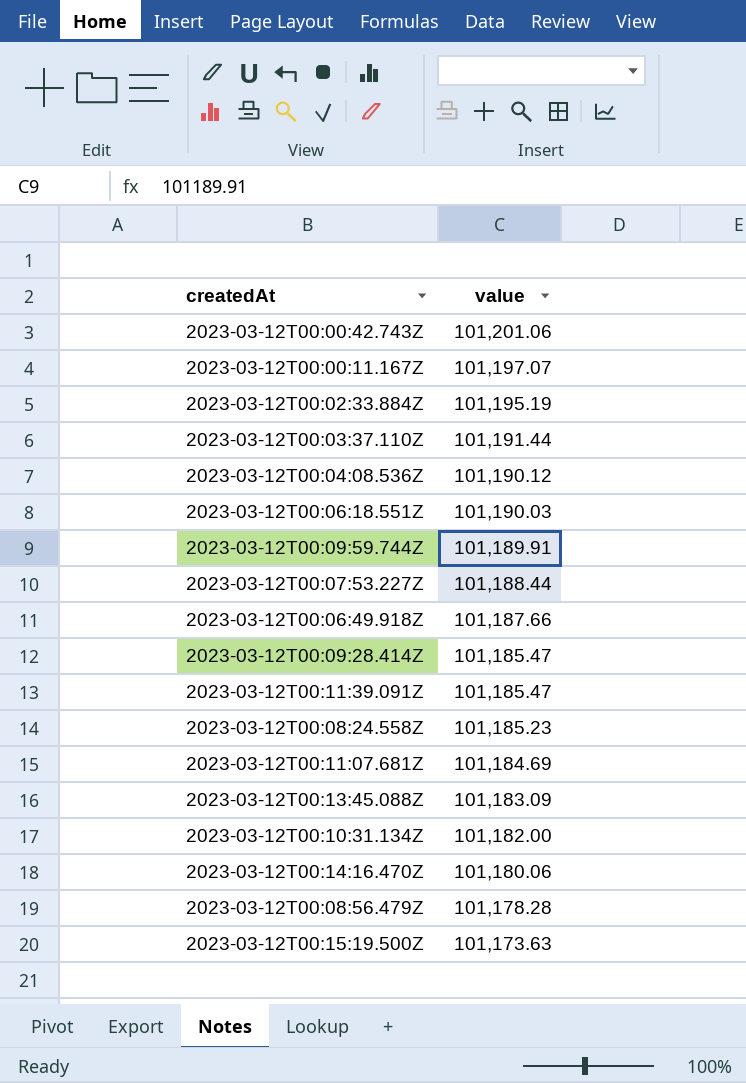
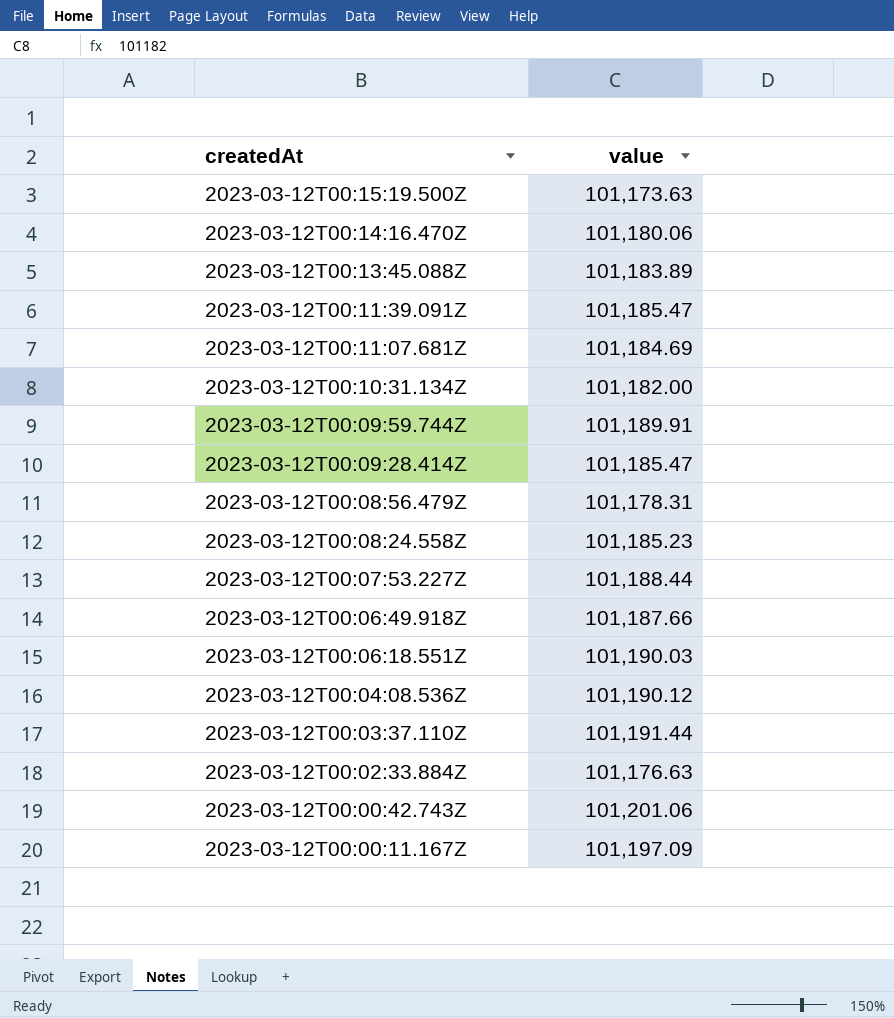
row order: value descending -> createdAt descending
2023-03-12T00:13:45.088Z | value: 101,183.09 -> 101,183.89
2023-03-12T00:08:56.479Z | value: 101,178.28 -> 101,178.31
2023-03-12T00:02:33.884Z | value: 101,195.19 -> 101,176.63
2023-03-12T00:00:11.167Z | value: 101,197.07 -> 101,197.09

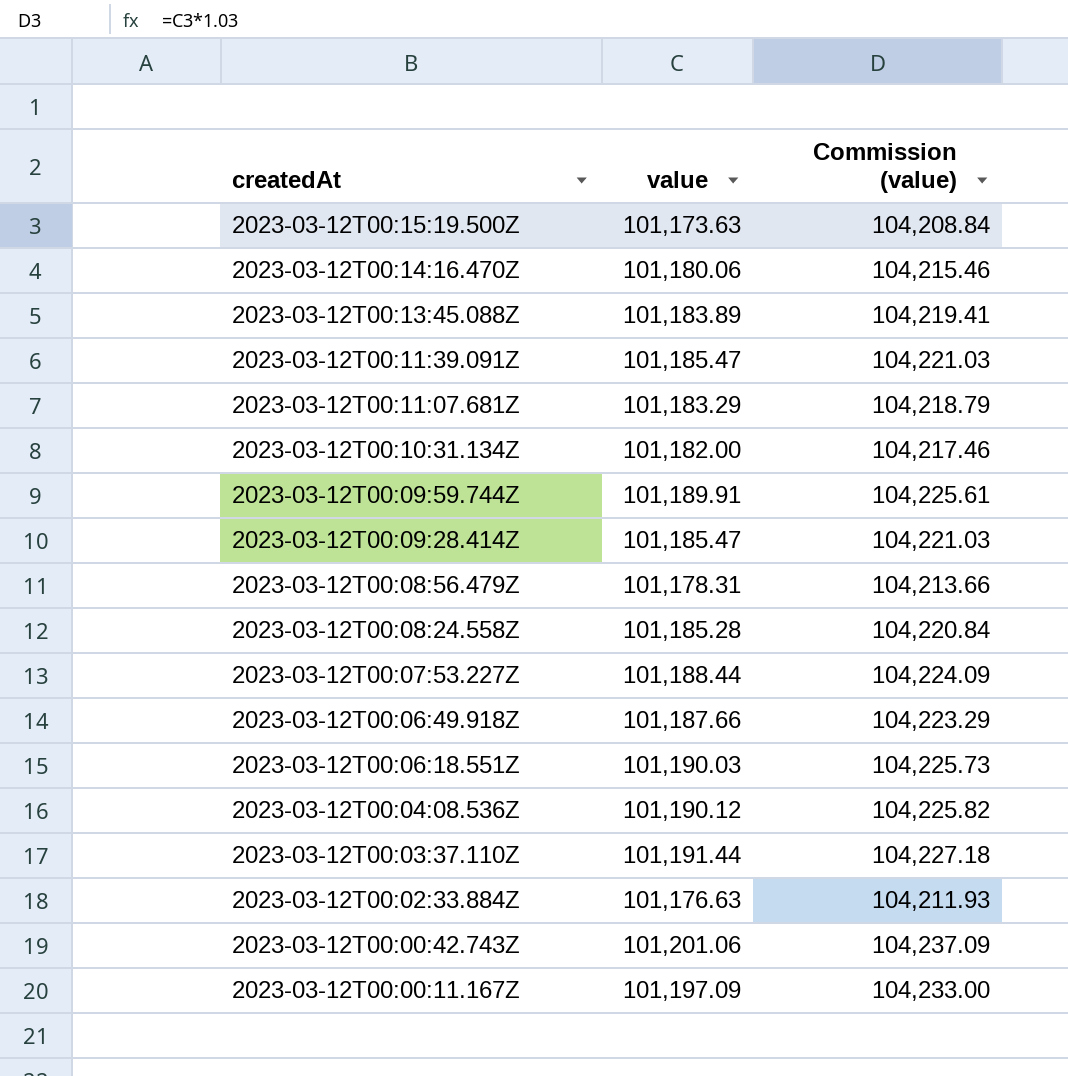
column Commission (value) | formula: none -> [value] * 1.03
2023-03-12T00:11:07.681Z | value: 101,184.69 -> 101,183.29
2023-03-12T00:08:24.558Z | value: 101,185.23 -> 101,185.28

